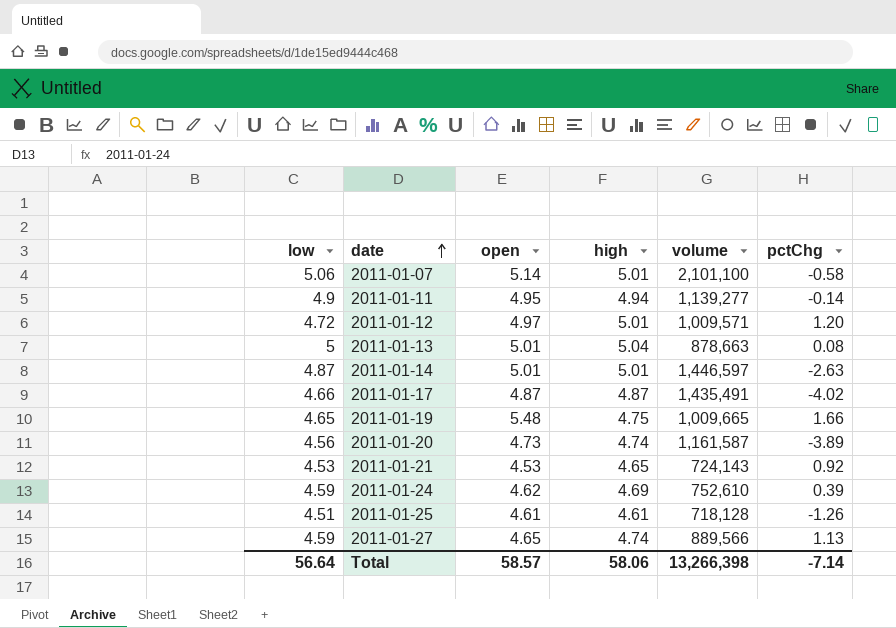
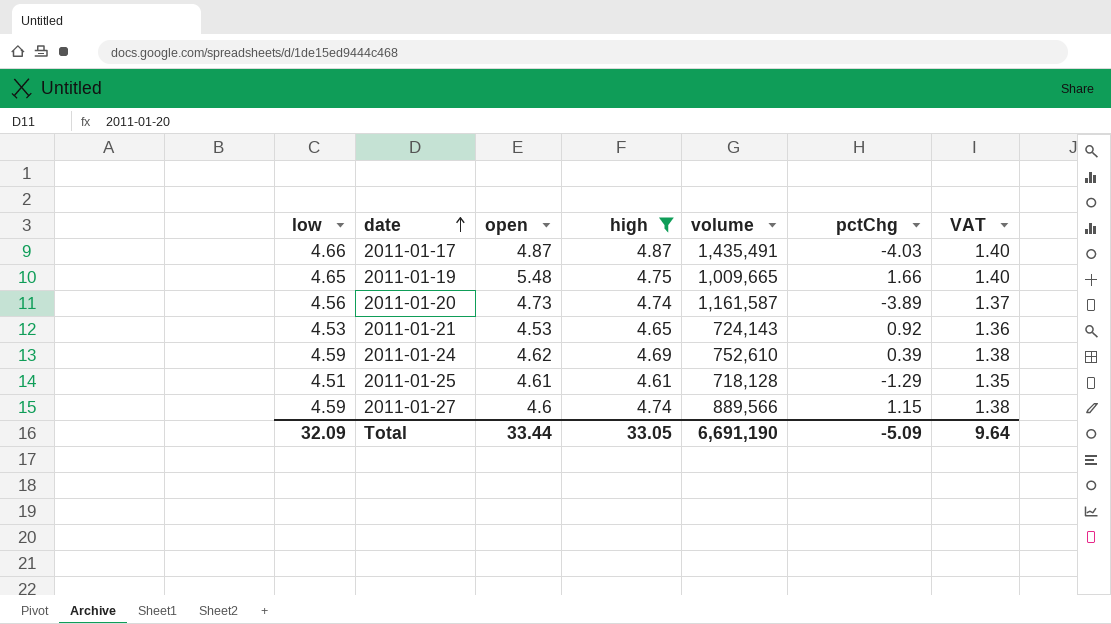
filter: none -> high <= 4.87
column VAT | formula: none -> [low] * 0.3
2011-01-17 | pctChg: -4.02 -> -4.03
2011-01-25 | pctChg: -1.26 -> -1.29
2011-01-27 | open: 4.65 -> 4.6
2011-01-27 | pctChg: 1.13 -> 1.15
Total | low: 56.64 -> 32.09
Total | open: 58.57 -> 33.44
Total | high: 58.06 -> 33.05
Total | volume: 13,266,398 -> 6,691,190
Total | pctChg: -7.14 -> -5.09

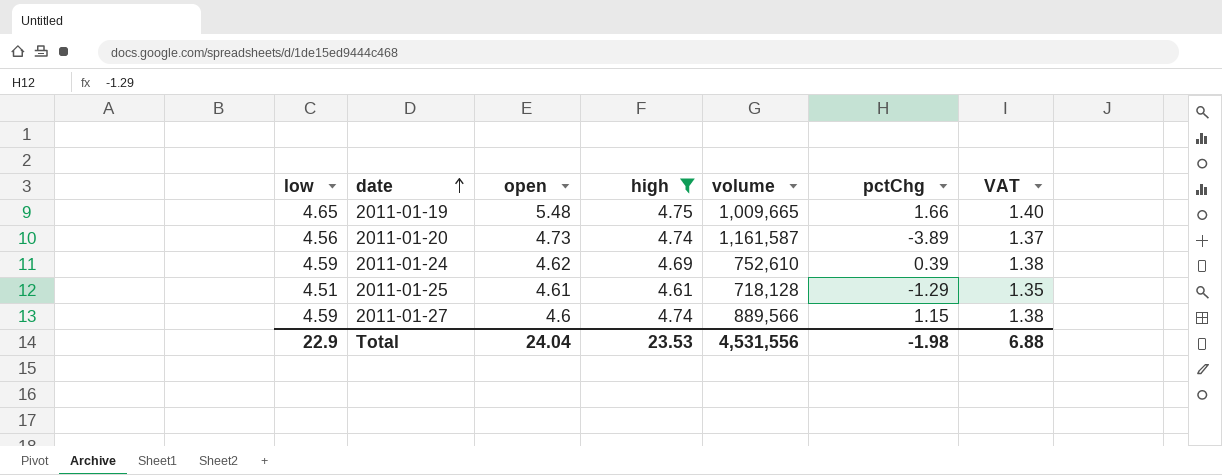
row 2011-01-17: 4.66 | 4.87 | 4.87 | 1,435,491 | -4.03 | 1.40 -> none
row 2011-01-21: 4.53 | 4.53 | 4.65 | 724,143 | 0.92 | 1.36 -> none
Total | low: 32.09 -> 22.9
Total | open: 33.44 -> 24.04
Total | high: 33.05 -> 23.53
Total | volume: 6,691,190 -> 4,531,556
Total | pctChg: -5.09 -> -1.98
Total | VAT: 9.64 -> 6.88

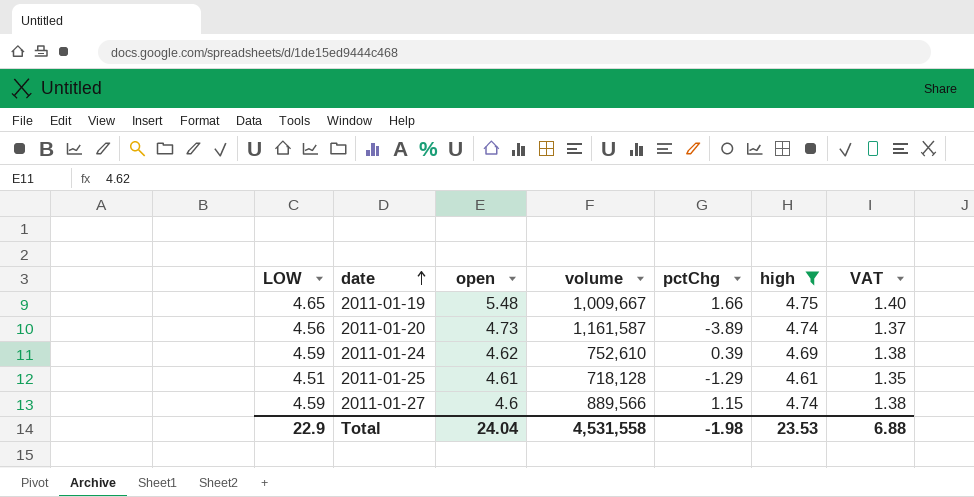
column name: low -> LOW
column high | position: 4 -> 6
2011-01-19 | volume: 1,009,665 -> 1,009,667
Total | volume: 4,531,556 -> 4,531,558

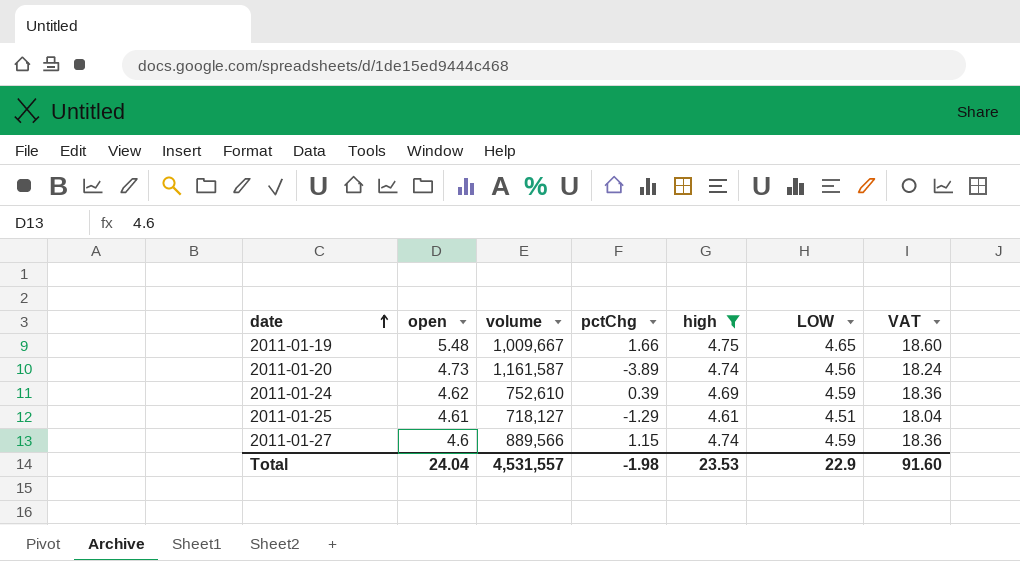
column LOW | position: 1 -> 6
column VAT | formula: [LOW] * 0.3 -> [LOW] * 4
2011-01-25 | volume: 718,128 -> 718,127
Total | volume: 4,531,558 -> 4,531,557
Total | VAT: 6.88 -> 91.60

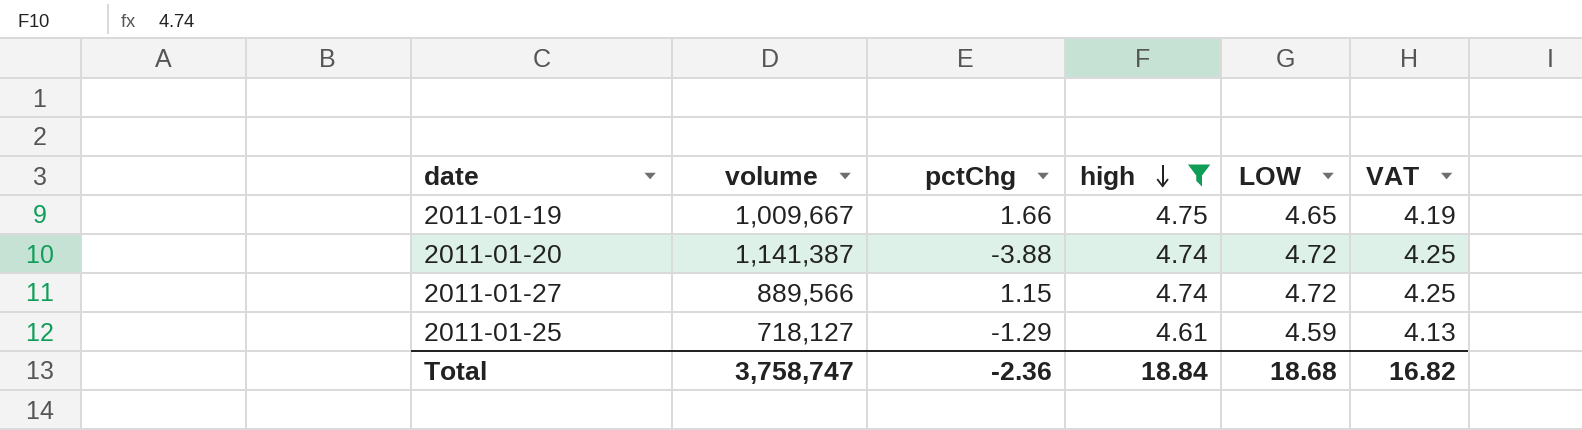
row order: date ascending -> high descending
column open | position: 2 -> none
column VAT | formula: [LOW] * 4 -> [LOW] * 0.9
row 2011-01-24: 4.62 | 752,610 | 0.39 | 4.69 | 4.59 | 18.36 -> none
2011-01-20 | volume: 1,161,587 -> 1,141,387
2011-01-20 | pctChg: -3.89 -> -3.88
2011-01-20 | LOW: 4.56 -> 4.72
2011-01-27 | LOW: 4.59 -> 4.72
2011-01-25 | LOW: 4.51 -> 4.59
Total | volume: 4,531,557 -> 3,758,747
Total | pctChg: -1.98 -> -2.36
Total | high: 23.53 -> 18.84
Total | LOW: 22.9 -> 18.68
Total | VAT: 91.60 -> 16.82

